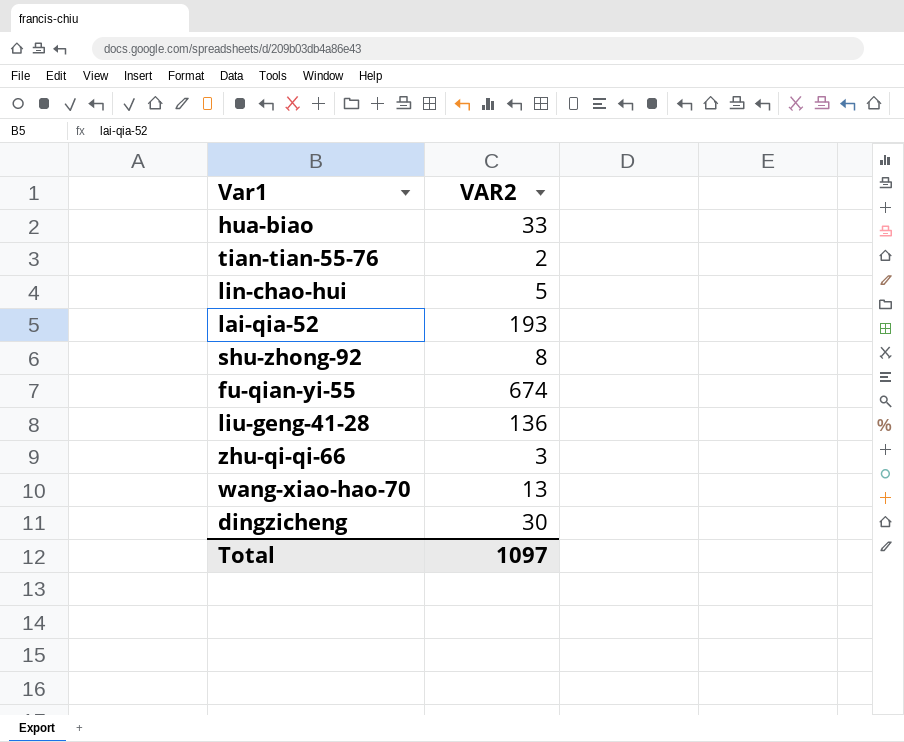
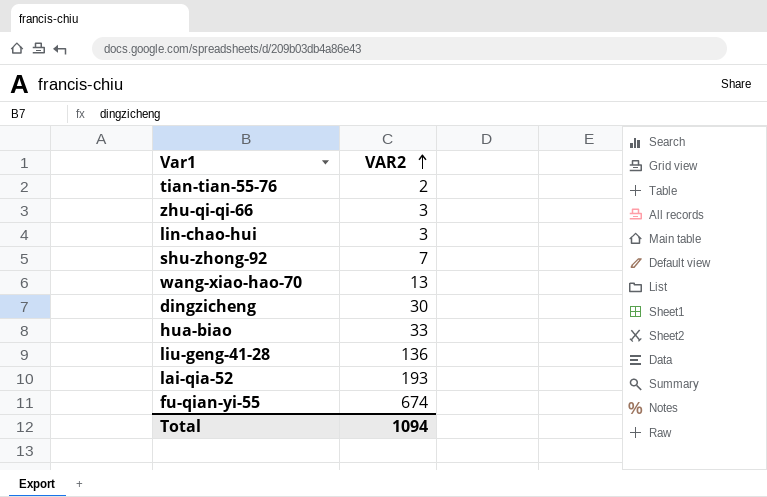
row order: none -> VAR2 ascending
lin-chao-hui | VAR2: 5 -> 3
shu-zhong-92 | VAR2: 8 -> 7
Total | VAR2: 1097 -> 1094

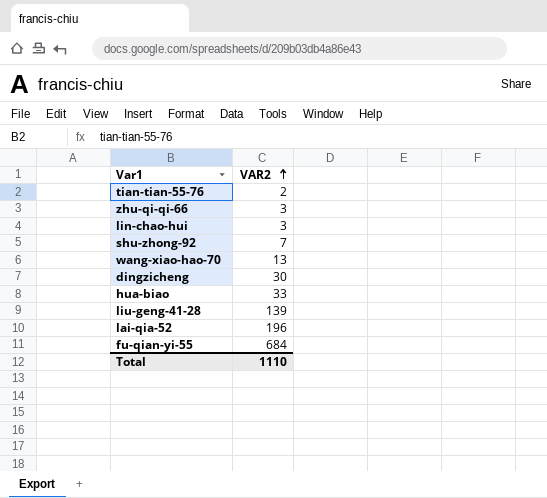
liu-geng-41-28 | VAR2: 136 -> 139
lai-qia-52 | VAR2: 193 -> 196
fu-qian-yi-55 | VAR2: 674 -> 684
Total | VAR2: 1094 -> 1110

